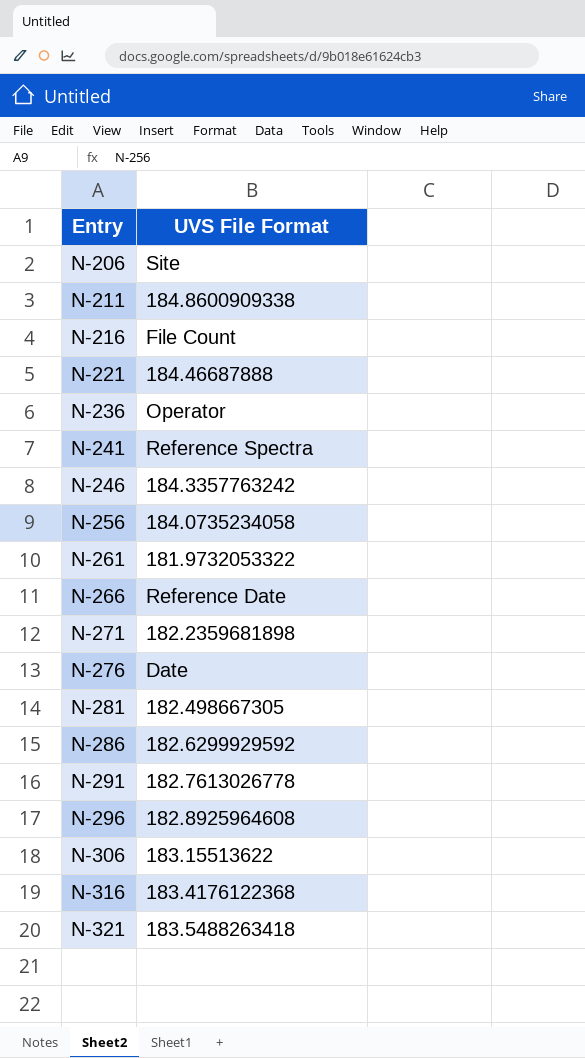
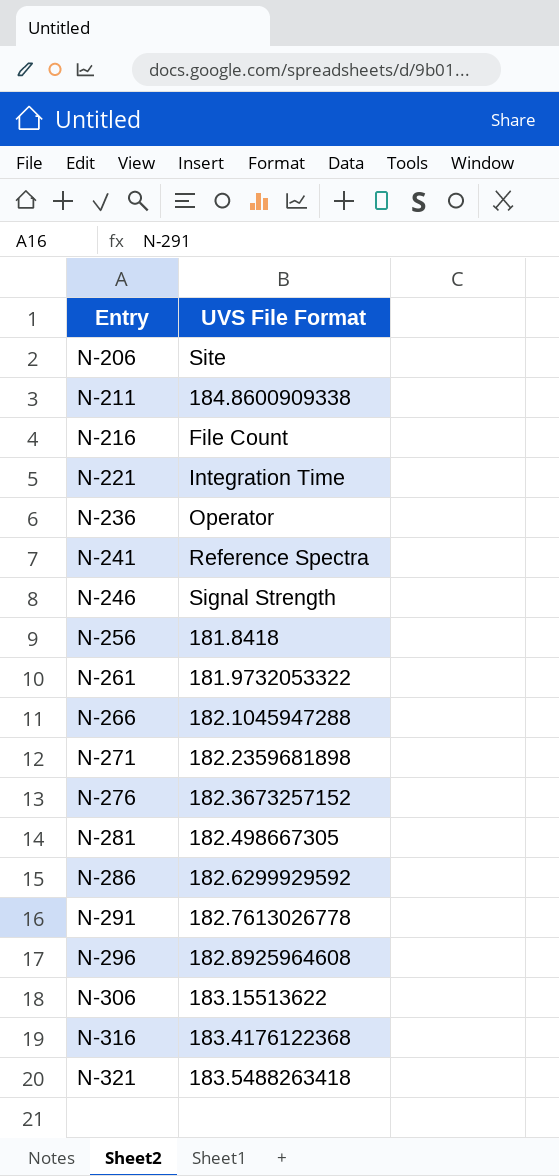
N-221 | UVS File Format: 184.46687888 -> Integration Time
N-246 | UVS File Format: 184.3357763242 -> Signal Strength
N-256 | UVS File Format: 184.0735234058 -> 181.8418
N-266 | UVS File Format: Reference Date -> 182.1045947288
N-276 | UVS File Format: Date -> 182.3673257152

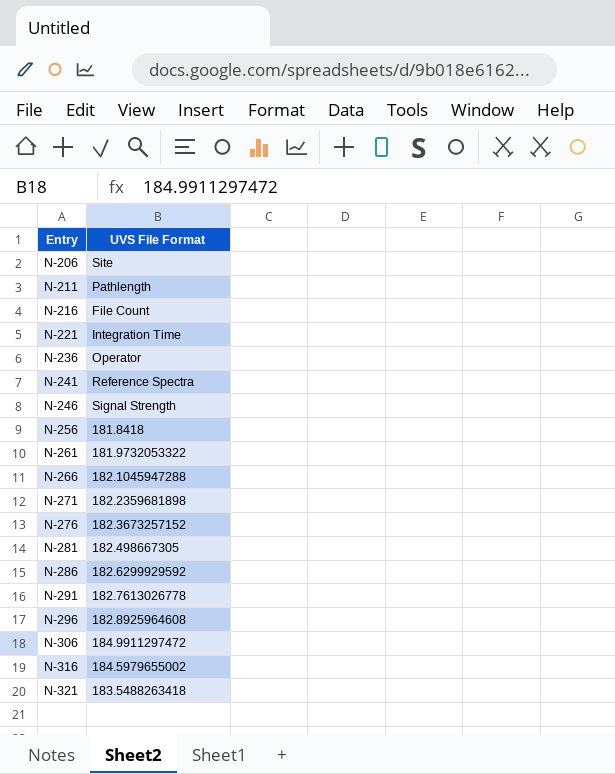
N-211 | UVS File Format: 184.8600909338 -> Pathlength
N-306 | UVS File Format: 183.15513622 -> 184.9911297472
N-316 | UVS File Format: 183.4176122368 -> 184.5979655002

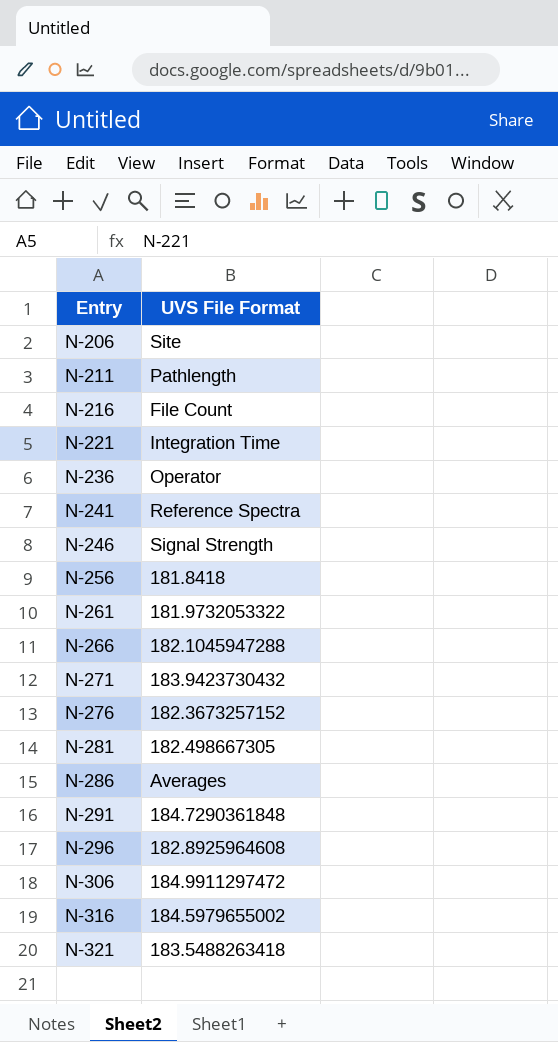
N-271 | UVS File Format: 182.2359681898 -> 183.9423730432
N-286 | UVS File Format: 182.6299929592 -> Averages
N-291 | UVS File Format: 182.7613026778 -> 184.7290361848

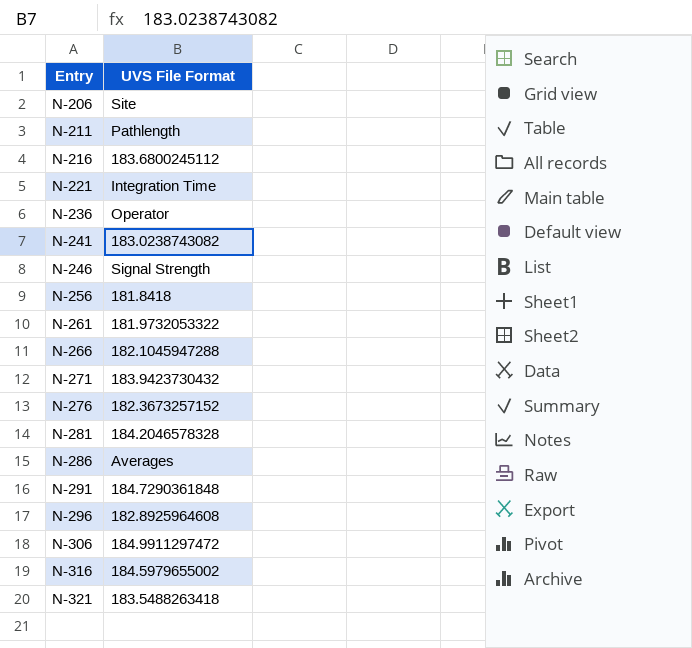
N-216 | UVS File Format: File Count -> 183.6800245112
N-241 | UVS File Format: Reference Spectra -> 183.0238743082
N-281 | UVS File Format: 182.498667305 -> 184.2046578328

